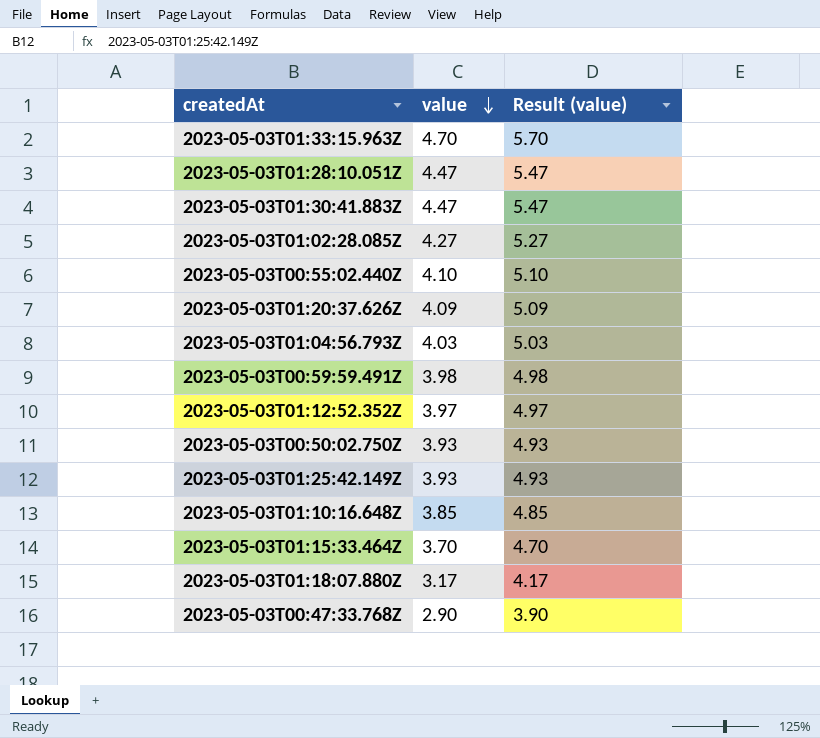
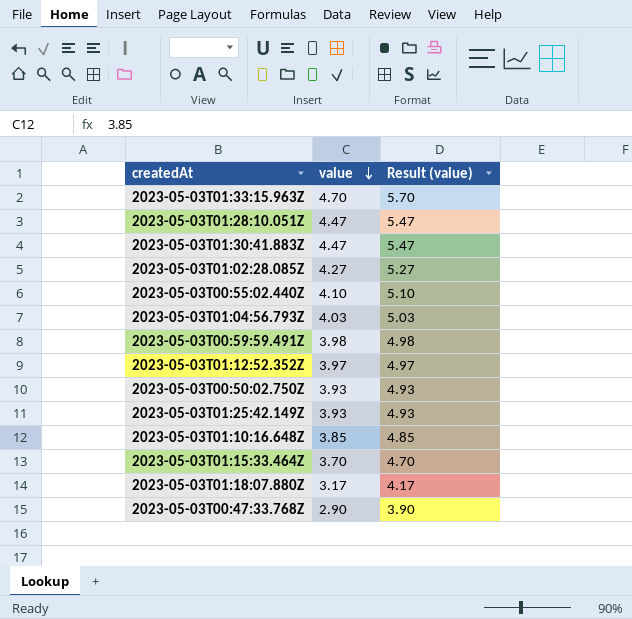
row 2023-05-03T01:20:37.626Z: 4.09 | 5.09 -> none

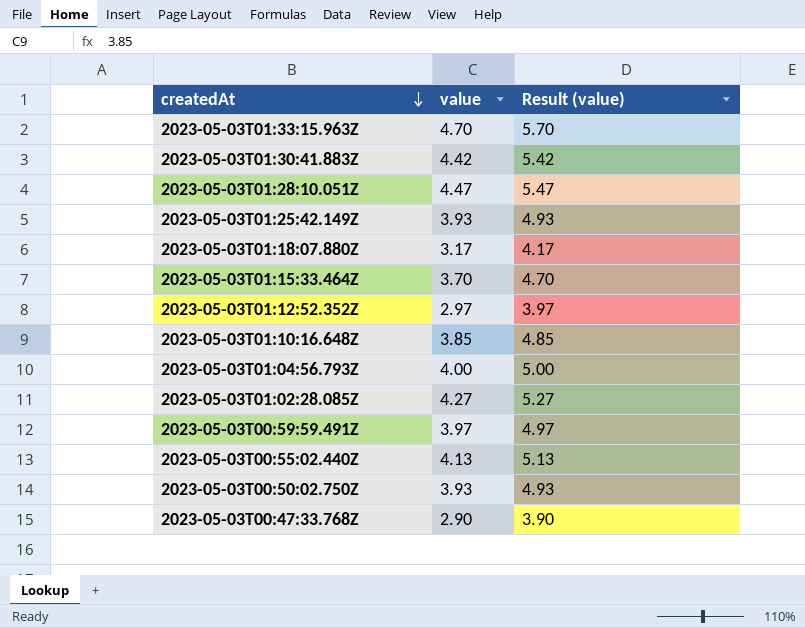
row order: value descending -> createdAt descending
2023-05-03T01:30:41.883Z | value: 4.47 -> 4.42
2023-05-03T01:30:41.883Z | Result (value): 5.47 -> 5.42
2023-05-03T01:12:52.352Z | value: 3.97 -> 2.97
2023-05-03T01:12:52.352Z | Result (value): 4.97 -> 3.97
2023-05-03T01:04:56.793Z | value: 4.03 -> 4.00
2023-05-03T01:04:56.793Z | Result (value): 5.03 -> 5.00
2023-05-03T00:59:59.491Z | value: 3.98 -> 3.97
2023-05-03T00:59:59.491Z | Result (value): 4.98 -> 4.97
2023-05-03T00:55:02.440Z | value: 4.10 -> 4.13
2023-05-03T00:55:02.440Z | Result (value): 5.10 -> 5.13

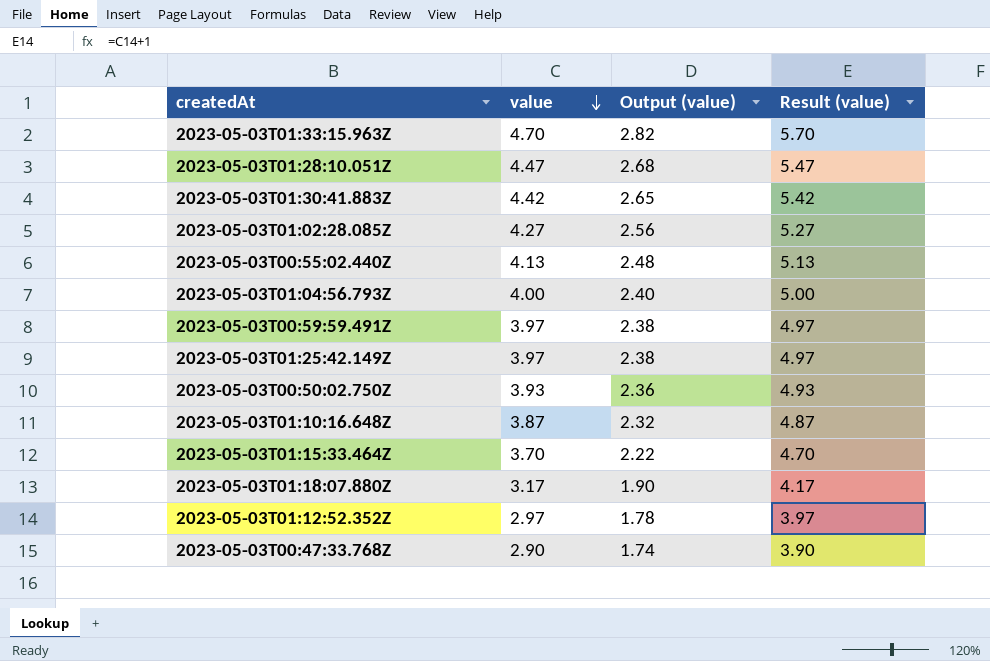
row order: createdAt descending -> value descending
column Output (value) | formula: none -> [value] * 0.6
2023-05-03T01:25:42.149Z | value: 3.93 -> 3.97
2023-05-03T01:25:42.149Z | Result (value): 4.93 -> 4.97
2023-05-03T01:10:16.648Z | value: 3.85 -> 3.87
2023-05-03T01:10:16.648Z | Result (value): 4.85 -> 4.87

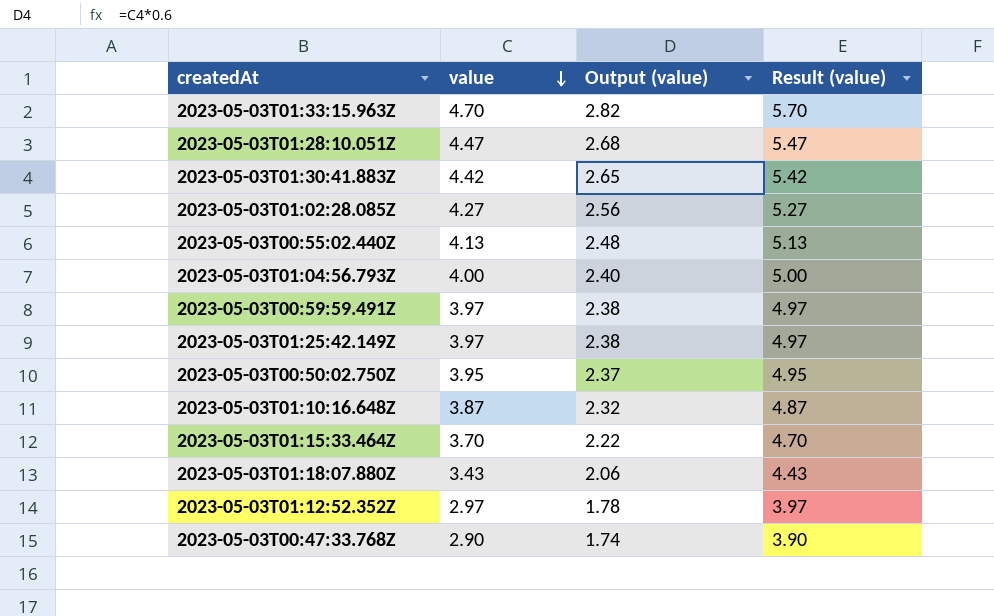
2023-05-03T00:50:02.750Z | value: 3.93 -> 3.95
2023-05-03T00:50:02.750Z | Output (value): 2.36 -> 2.37
2023-05-03T00:50:02.750Z | Result (value): 4.93 -> 4.95
2023-05-03T01:18:07.880Z | value: 3.17 -> 3.43
2023-05-03T01:18:07.880Z | Output (value): 1.90 -> 2.06
2023-05-03T01:18:07.880Z | Result (value): 4.17 -> 4.43

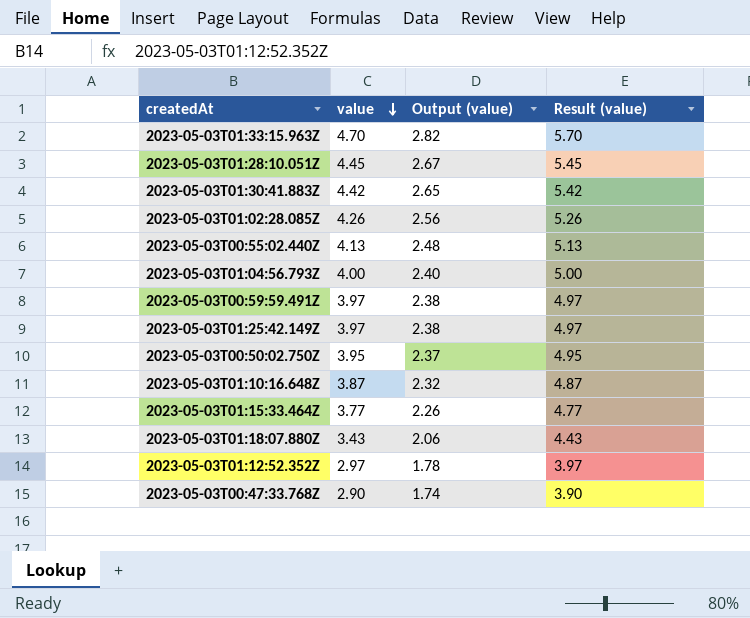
2023-05-03T01:28:10.051Z | value: 4.47 -> 4.45
2023-05-03T01:28:10.051Z | Output (value): 2.68 -> 2.67
2023-05-03T01:28:10.051Z | Result (value): 5.47 -> 5.45
2023-05-03T01:02:28.085Z | value: 4.27 -> 4.26
2023-05-03T01:02:28.085Z | Result (value): 5.27 -> 5.26
2023-05-03T01:15:33.464Z | value: 3.70 -> 3.77
2023-05-03T01:15:33.464Z | Output (value): 2.22 -> 2.26
2023-05-03T01:15:33.464Z | Result (value): 4.70 -> 4.77

